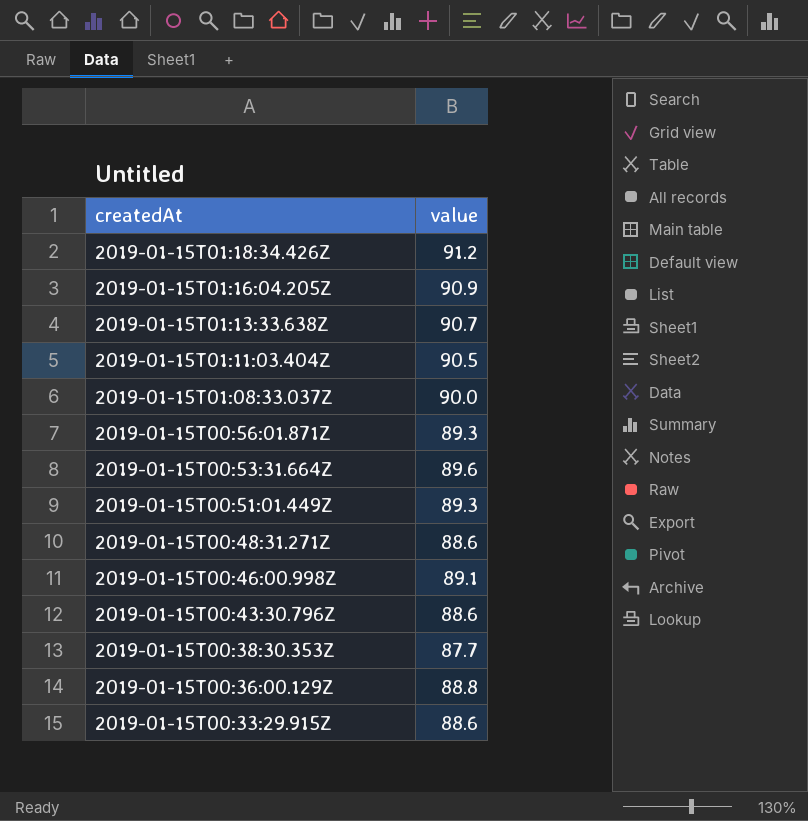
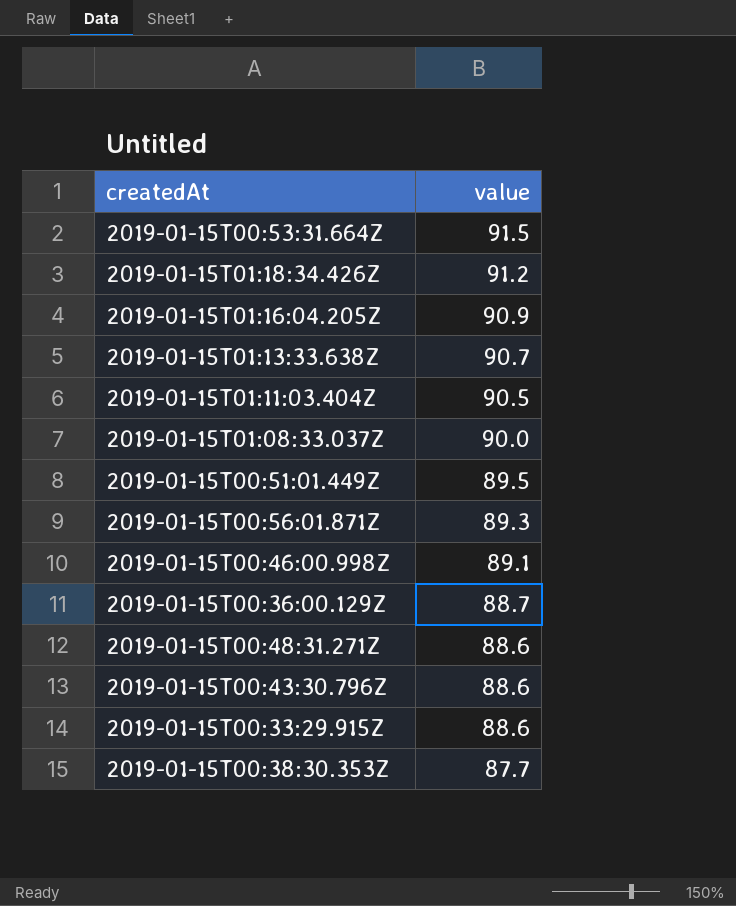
row order: createdAt descending -> value descending
2019-01-15T00:53:31.664Z | value: 89.6 -> 91.5
2019-01-15T00:51:01.449Z | value: 89.3 -> 89.5
2019-01-15T00:36:00.129Z | value: 88.8 -> 88.7

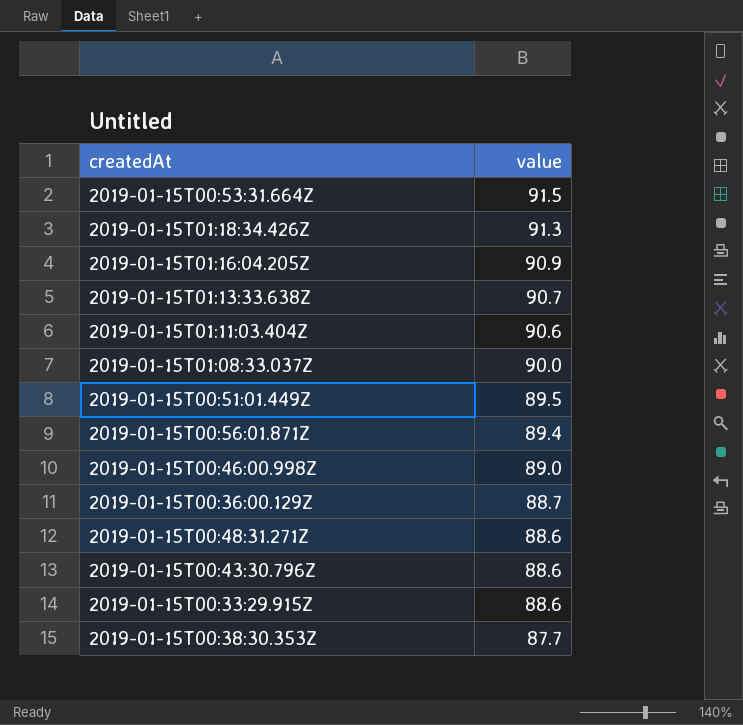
2019-01-15T01:18:34.426Z | value: 91.2 -> 91.3
2019-01-15T01:11:03.404Z | value: 90.5 -> 90.6
2019-01-15T00:56:01.871Z | value: 89.3 -> 89.4
2019-01-15T00:46:00.998Z | value: 89.1 -> 89.0

